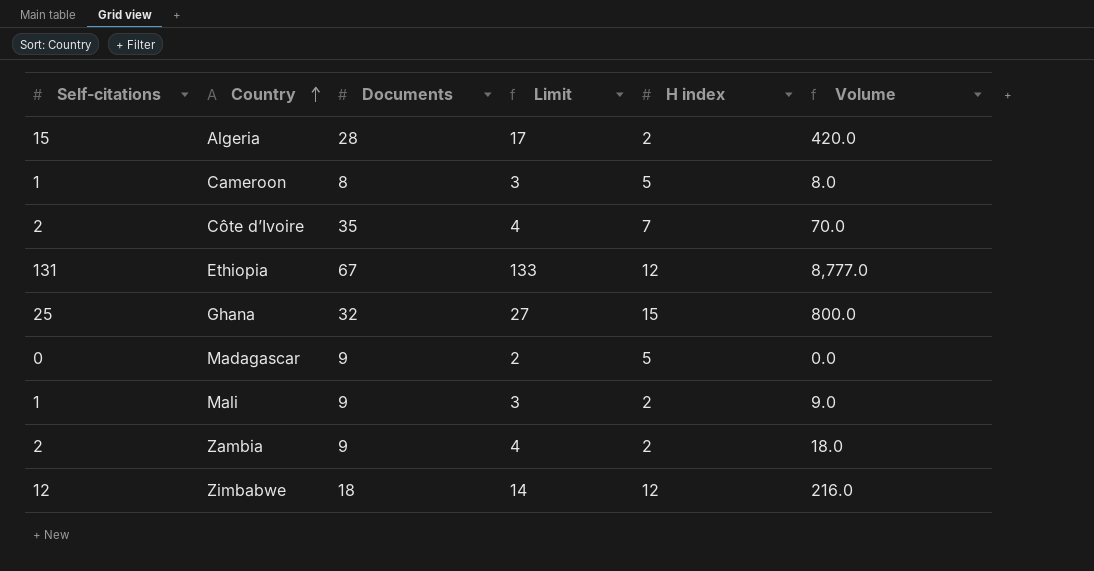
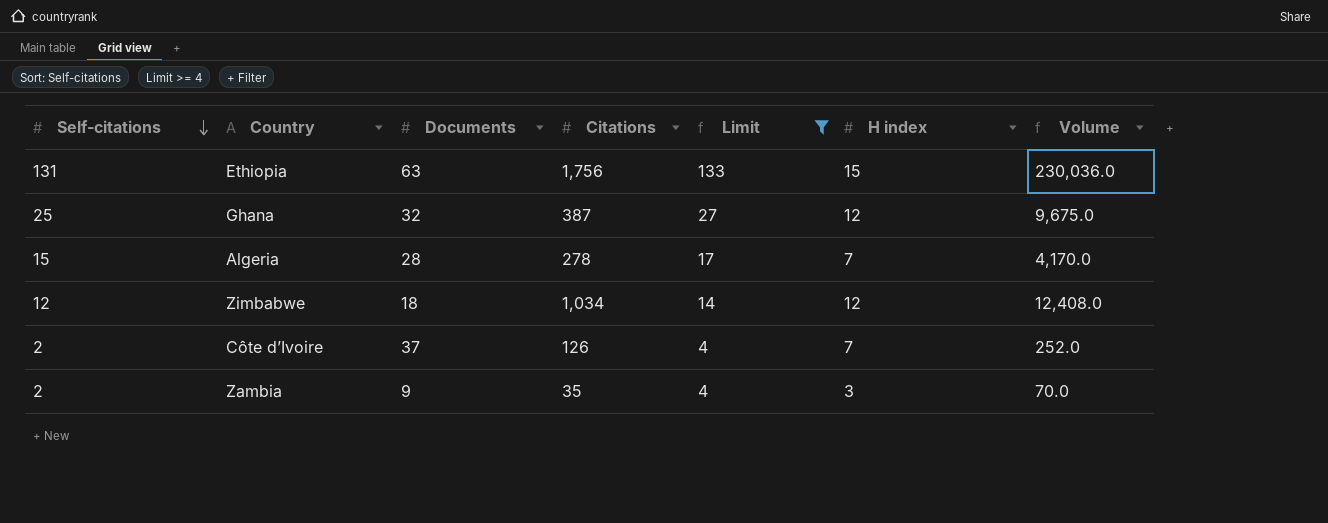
filter: none -> Limit >= 4
row order: Country ascending -> Self-citations descending
column Citations | position: none -> 4
column Volume | formula: [Self-citations] * [Documents] -> [Self-citations] * [Citations]
Ethiopia | Documents: 67 -> 63
Ethiopia | H index: 12 -> 15
Ghana | H index: 15 -> 12
Algeria | H index: 2 -> 7
Côte d’Ivoire | Documents: 35 -> 37
Zambia | H index: 2 -> 3

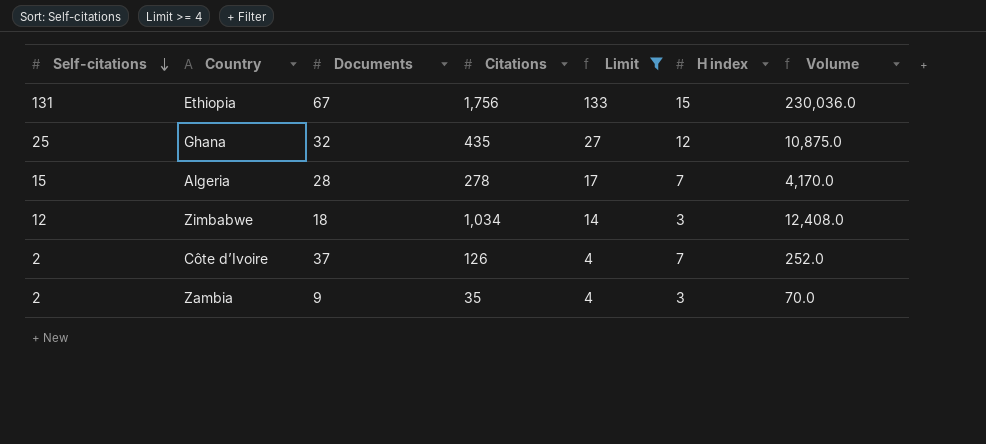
Ethiopia | Documents: 63 -> 67
Ghana | Citations: 387 -> 435
Ghana | Volume: 9,675.0 -> 10,875.0
Zimbabwe | H index: 12 -> 3

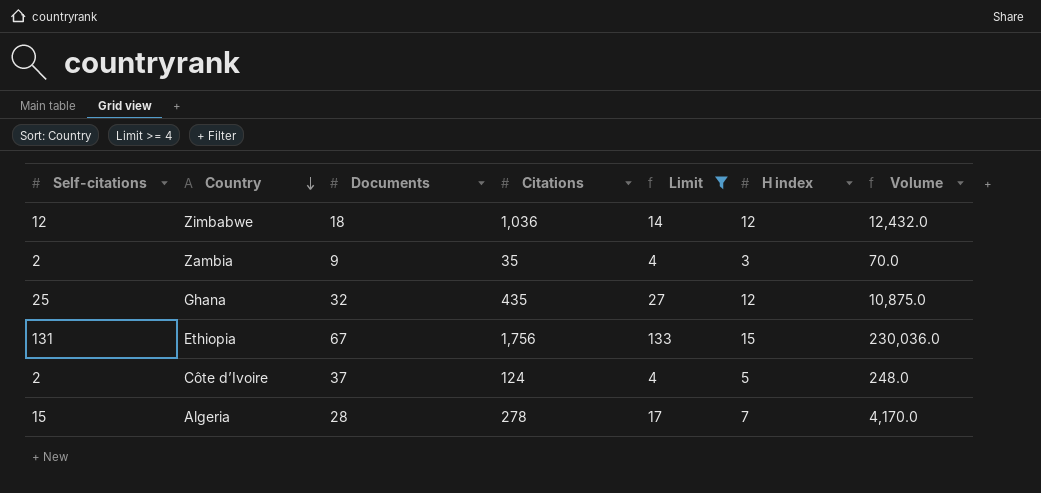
row order: Self-citations descending -> Country descending
Zimbabwe | Citations: 1,034 -> 1,036
Zimbabwe | H index: 3 -> 12
Zimbabwe | Volume: 12,408.0 -> 12,432.0
Côte d’Ivoire | Citations: 126 -> 124
Côte d’Ivoire | H index: 7 -> 5
Côte d’Ivoire | Volume: 252.0 -> 248.0

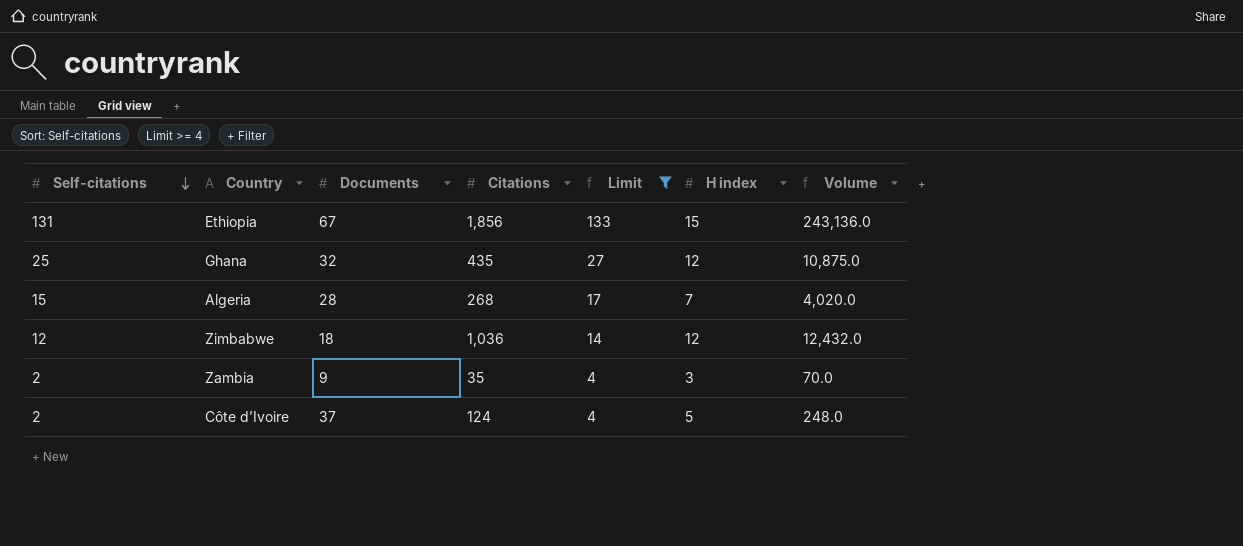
row order: Country descending -> Self-citations descending
Ethiopia | Citations: 1,756 -> 1,856
Ethiopia | Volume: 230,036.0 -> 243,136.0
Algeria | Citations: 278 -> 268
Algeria | Volume: 4,170.0 -> 4,020.0

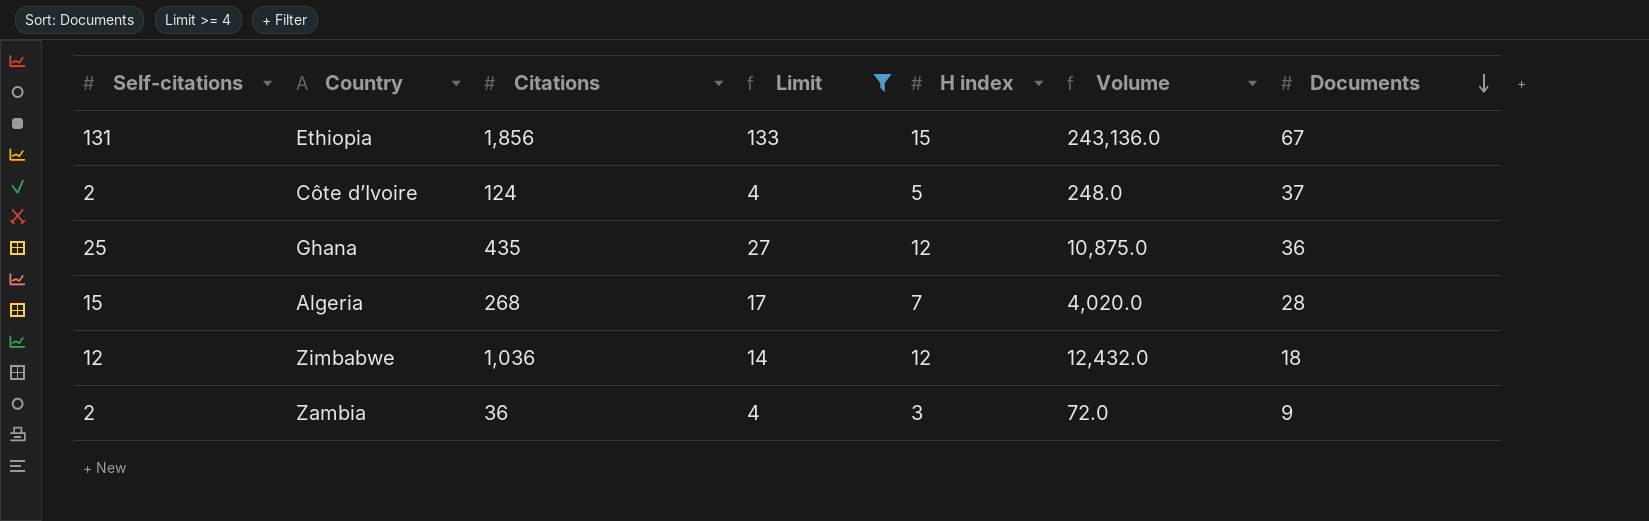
row order: Self-citations descending -> Documents descending
column Documents | position: 3 -> 7
Ghana | Documents: 32 -> 36
Zambia | Citations: 35 -> 36
Zambia | Volume: 70.0 -> 72.0

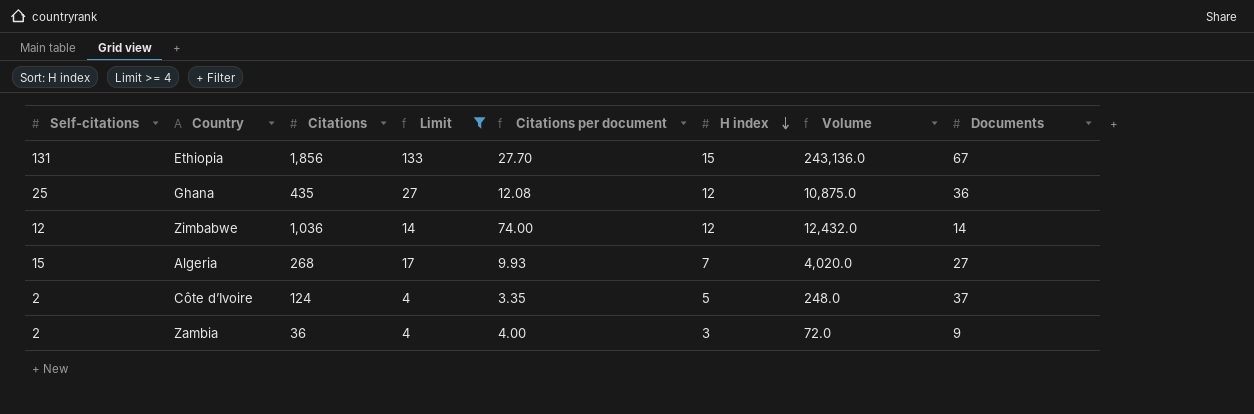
row order: Documents descending -> H index descending
column Citations per document | formula: none -> [Citations] / [Documents]
Zimbabwe | Documents: 18 -> 14
Algeria | Documents: 28 -> 27

